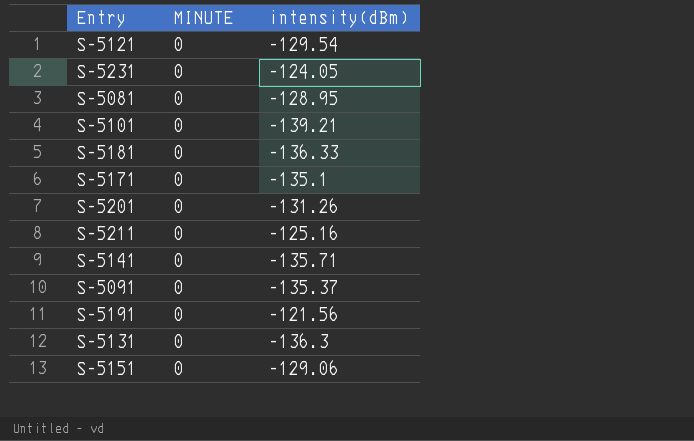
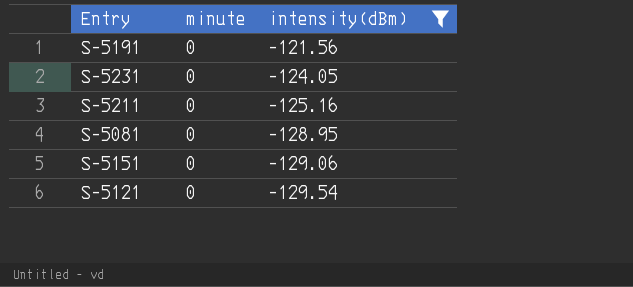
filter: none -> intensity(dBm) >= -129.54
row order: none -> intensity(dBm) descending
column name: MINUTE -> minute

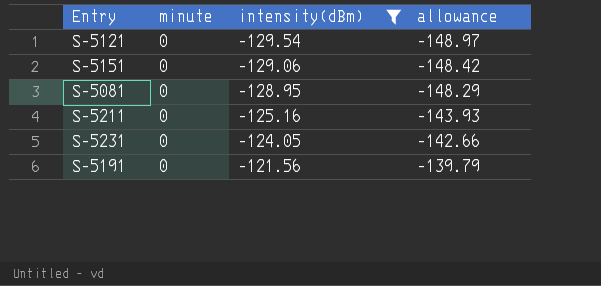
row order: intensity(dBm) descending -> intensity(dBm) ascending
column allowance | formula: none -> [intensity(dBm)] * 1.15

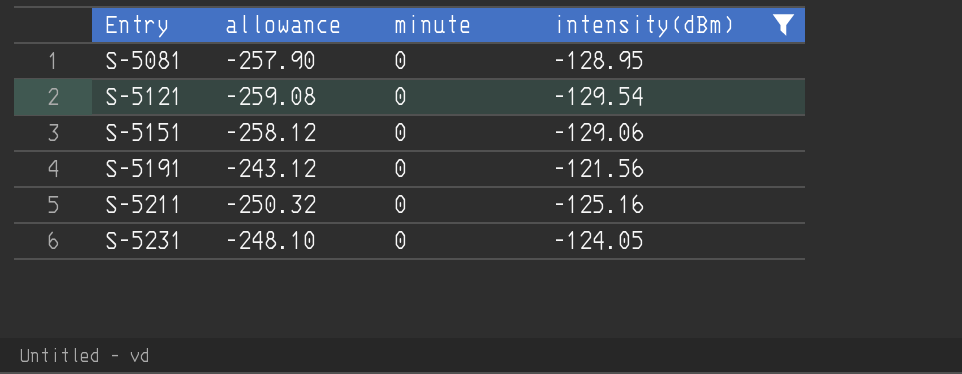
row order: intensity(dBm) ascending -> Entry ascending
column allowance | formula: [intensity(dBm)] * 1.15 -> [intensity(dBm)] * 2
column allowance | position: 4 -> 2

